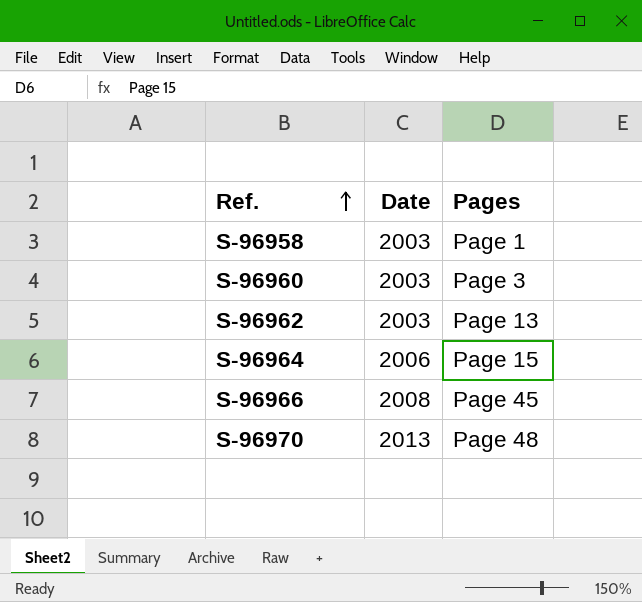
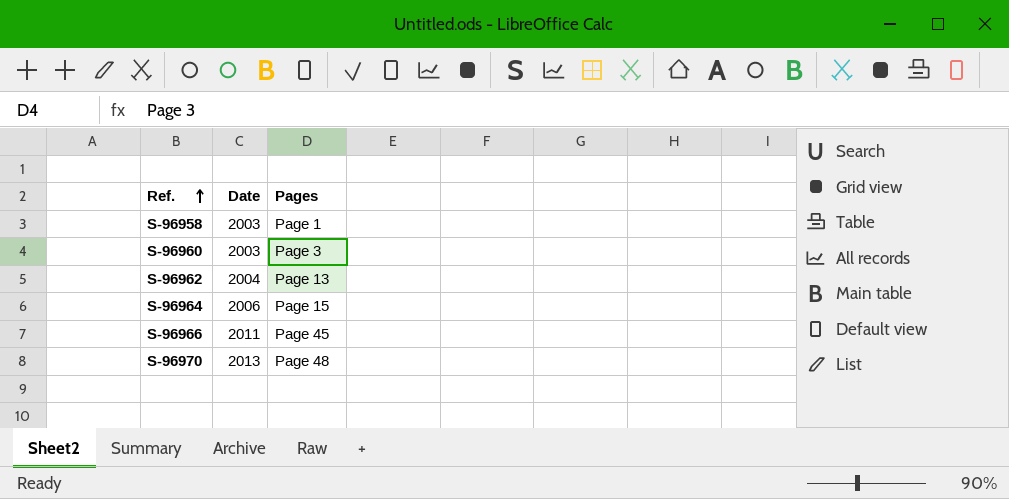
S-96962 | Date: 2003 -> 2004
S-96966 | Date: 2008 -> 2011

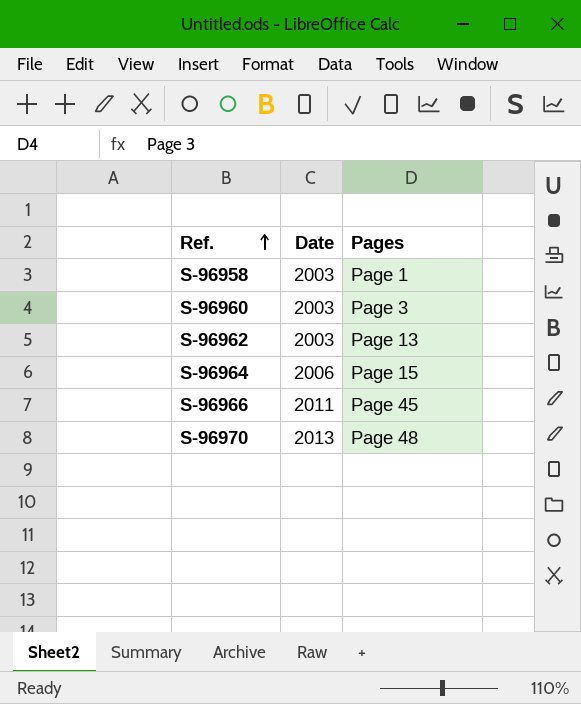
S-96962 | Date: 2004 -> 2003

